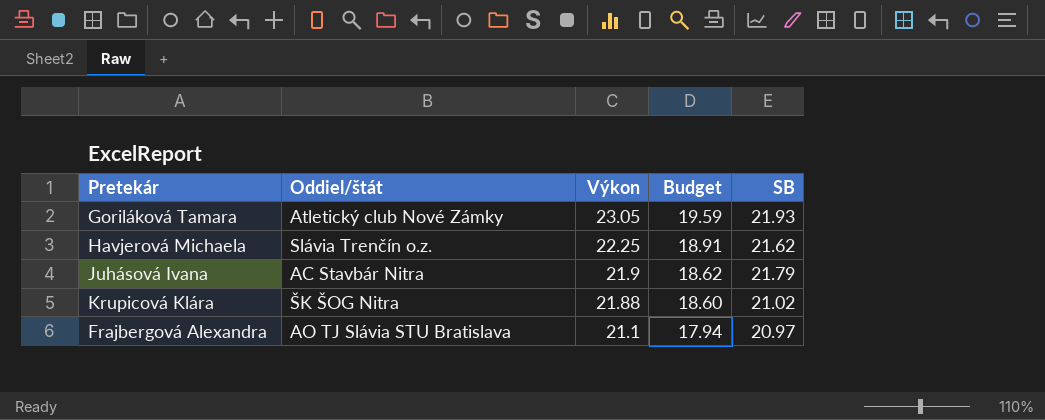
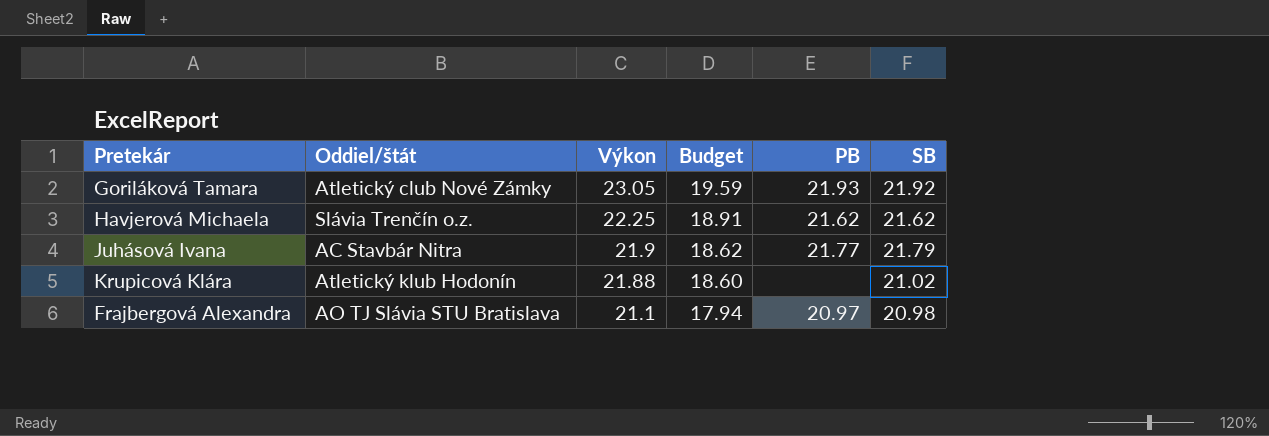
column PB | position: none -> 5
Goriláková Tamara | SB: 21.93 -> 21.92
Krupicová Klára | Oddiel/štát: ŠK ŠOG Nitra -> Atletický klub Hodonín
Frajbergová Alexandra | SB: 20.97 -> 20.98

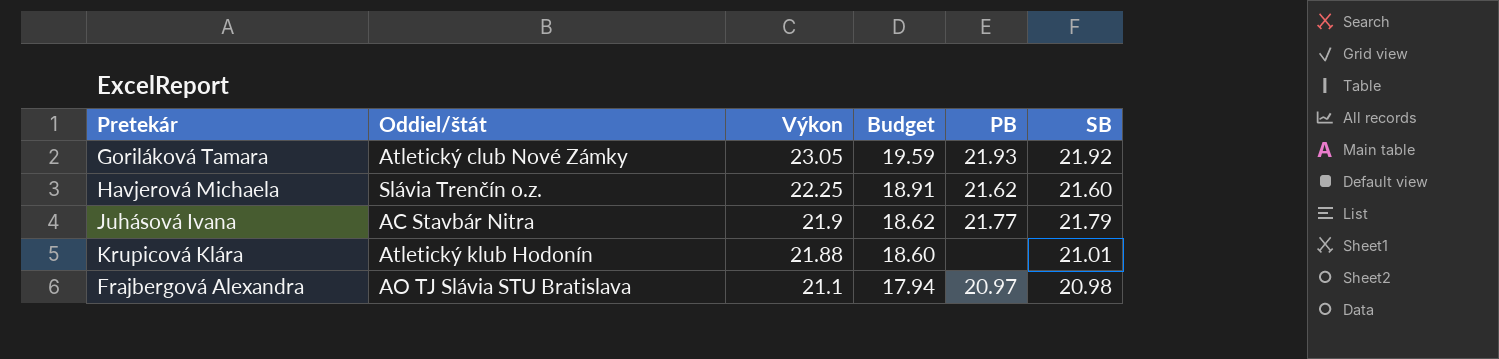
Havjerová Michaela | SB: 21.62 -> 21.60
Krupicová Klára | SB: 21.02 -> 21.01

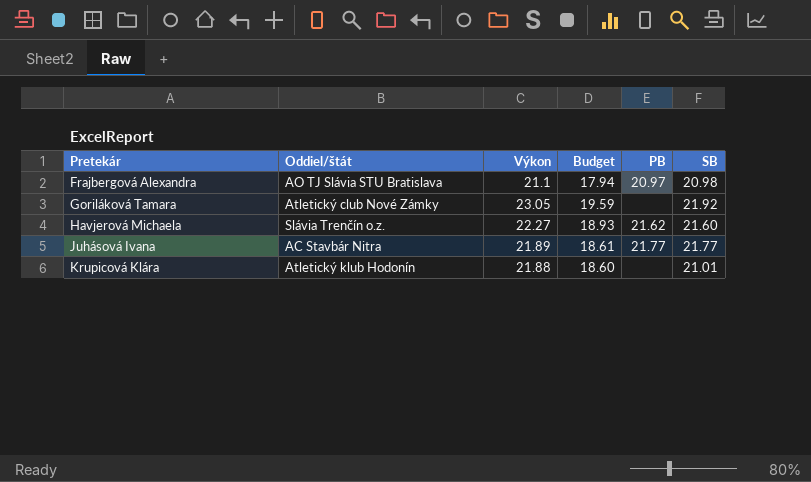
row order: Výkon descending -> Pretekár ascending
Goriláková Tamara | PB: 21.93 -> none
Havjerová Michaela | Výkon: 22.25 -> 22.27
Havjerová Michaela | Budget: 18.91 -> 18.93
Juhásová Ivana | Výkon: 21.9 -> 21.89
Juhásová Ivana | Budget: 18.62 -> 18.61
Juhásová Ivana | SB: 21.79 -> 21.77

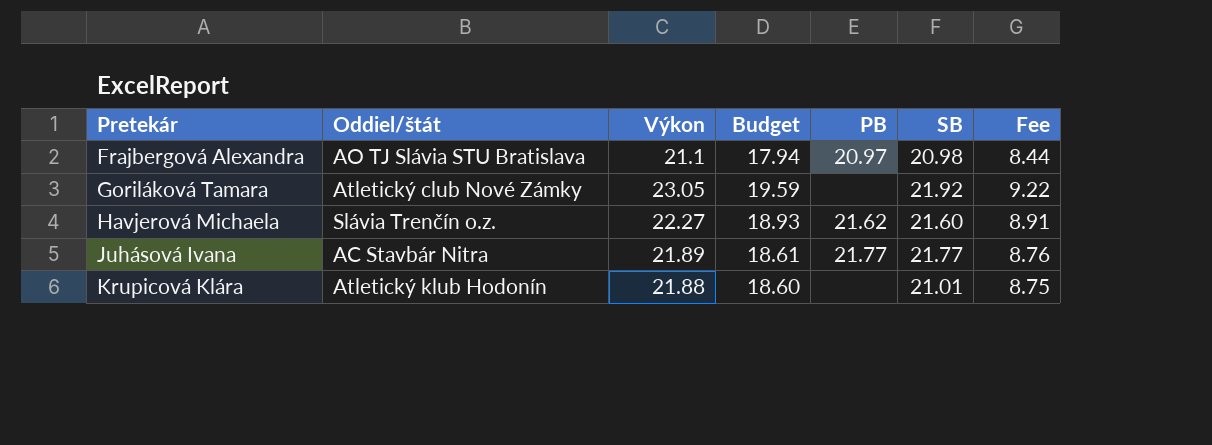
column Fee | formula: none -> [Výkon] * 0.4

